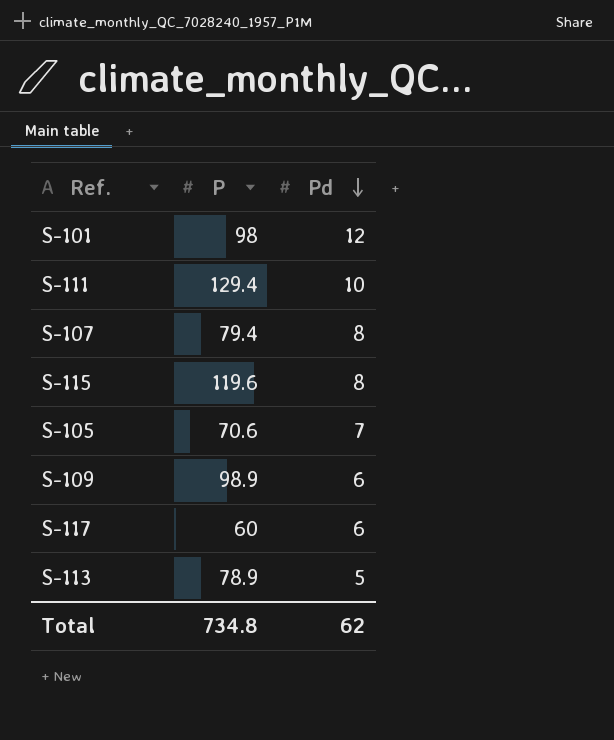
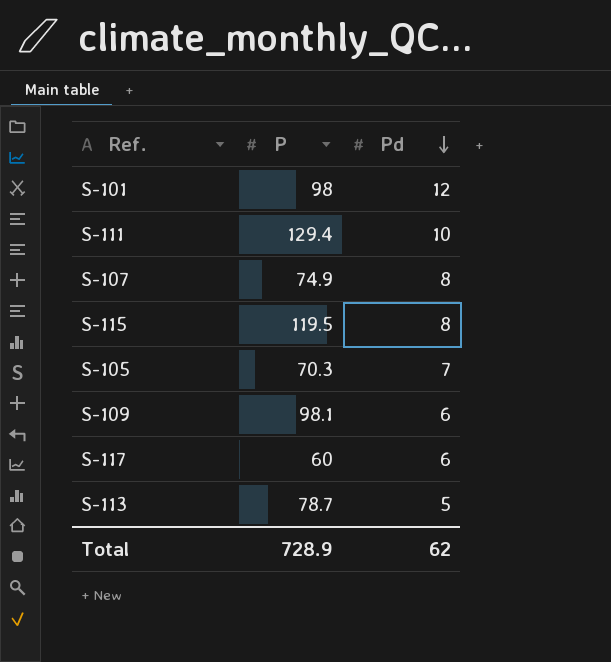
S-107 | P: 79.4 -> 74.9
S-115 | P: 119.6 -> 119.5
S-105 | P: 70.6 -> 70.3
S-109 | P: 98.9 -> 98.1
S-113 | P: 78.9 -> 78.7
Total | P: 734.8 -> 728.9

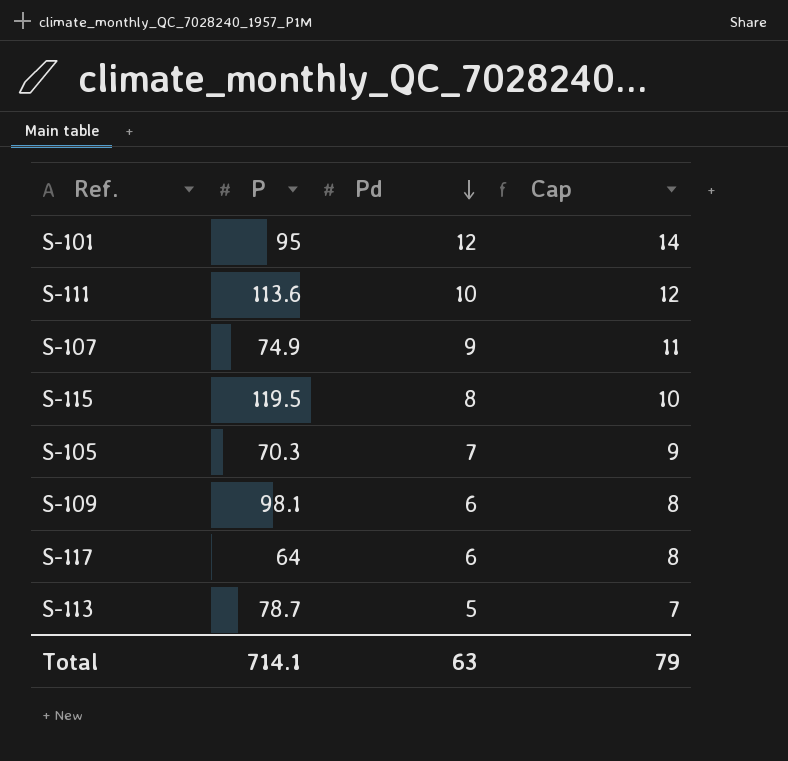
column Cap | formula: none -> [Pd] + 2
S-101 | P: 98 -> 95
S-111 | P: 129.4 -> 113.6
S-107 | Pd: 8 -> 9
S-117 | P: 60 -> 64
Total | P: 728.9 -> 714.1
Total | Pd: 62 -> 63

